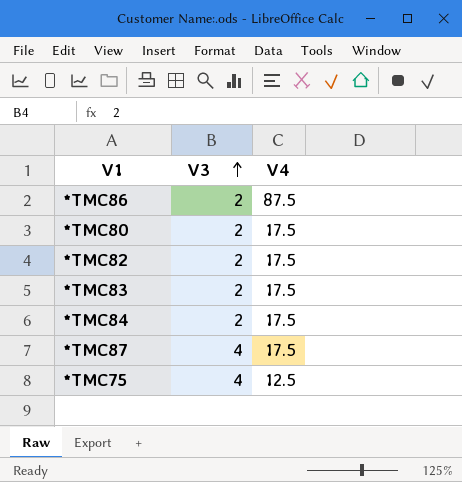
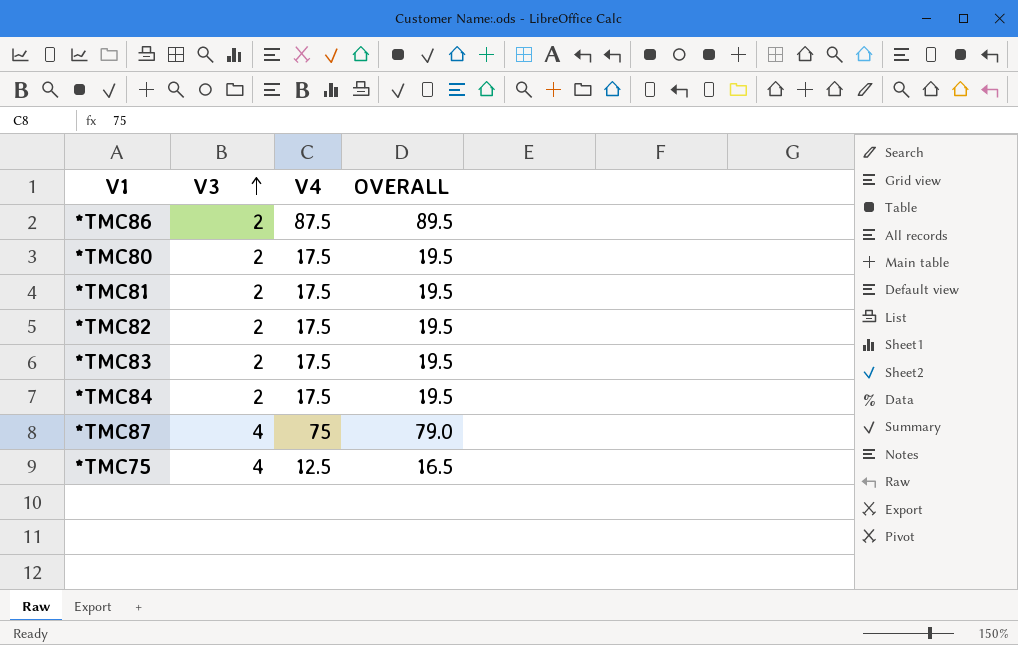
column OVERALL | formula: none -> [V3] + [V4]
row *TMC81: none -> 2 | 17.5 | 19.5
*TMC87 | V4: 17.5 -> 75

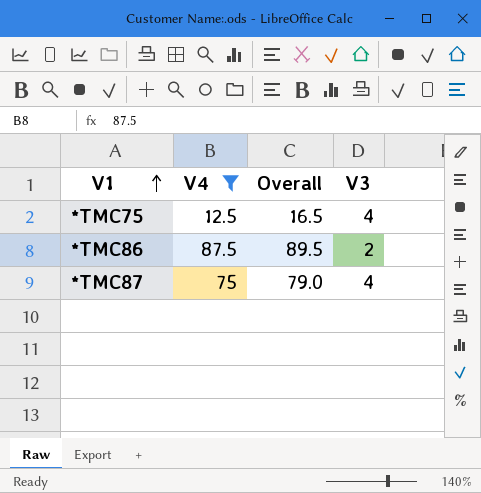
filter: none -> V4 != 17.5
row order: V3 ascending -> V1 ascending
column name: OVERALL -> Overall
column V3 | position: 2 -> 4

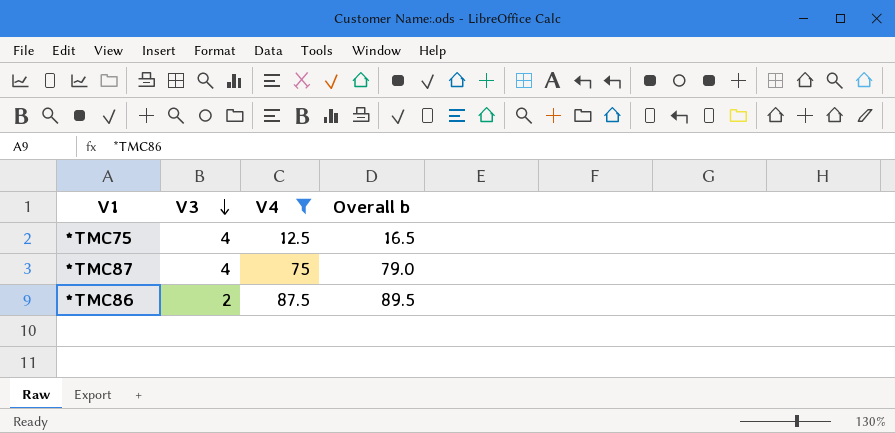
row order: V1 ascending -> V3 descending
column V3 | position: 4 -> 2
column name: Overall -> Overall b

